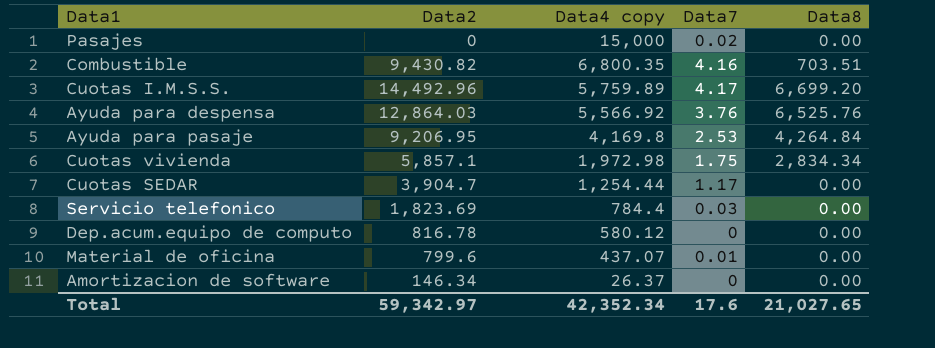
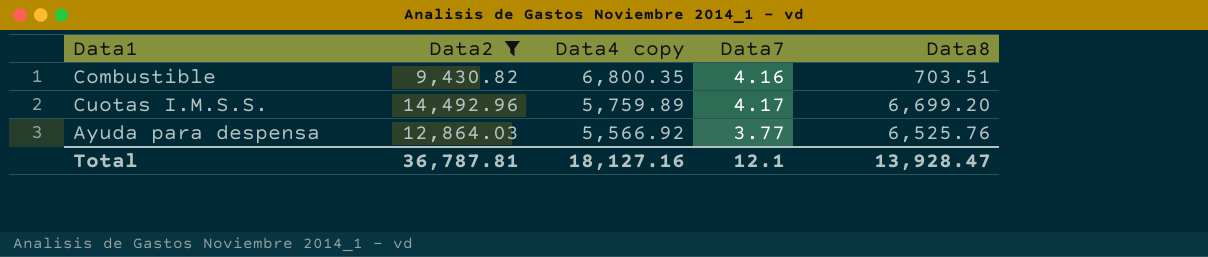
filter: none -> Data2 >= 9,430.82
Ayuda para despensa | Data7: 3.76 -> 3.77
Total | Data2: 59,342.97 -> 36,787.81
Total | Data4 copy: 42,352.34 -> 18,127.16
Total | Data7: 17.6 -> 12.1
Total | Data8: 21,027.65 -> 13,928.47

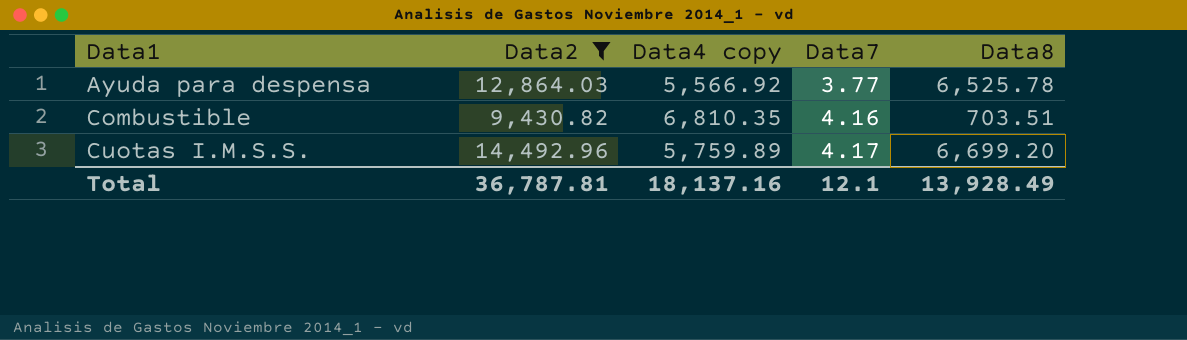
row order: Data4 copy descending -> Data1 ascending
Ayuda para despensa | Data8: 6,525.76 -> 6,525.78
Combustible | Data4 copy: 6,800.35 -> 6,810.35
Total | Data4 copy: 18,127.16 -> 18,137.16
Total | Data8: 13,928.47 -> 13,928.49

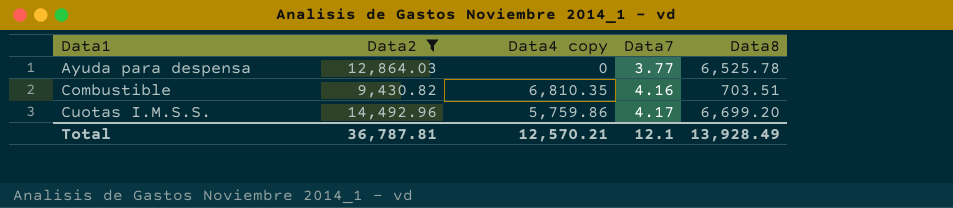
Ayuda para despensa | Data4 copy: 5,566.92 -> 0
Cuotas I.M.S.S. | Data4 copy: 5,759.89 -> 5,759.86
Total | Data4 copy: 18,137.16 -> 12,570.21

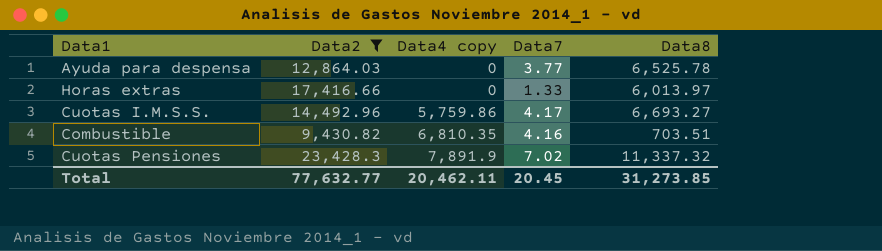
row order: Data1 ascending -> Data4 copy ascending
row Horas extras: none -> 17,416.66 | 0 | 1.33 | 6,013.97
Cuotas I.M.S.S. | Data8: 6,699.20 -> 6,693.27
row Cuotas Pensiones: none -> 23,428.3 | 7,891.9 | 7.02 | 11,337.32
Total | Data2: 36,787.81 -> 77,632.77
Total | Data4 copy: 12,570.21 -> 20,462.11
Total | Data7: 12.1 -> 20.45
Total | Data8: 13,928.49 -> 31,273.85

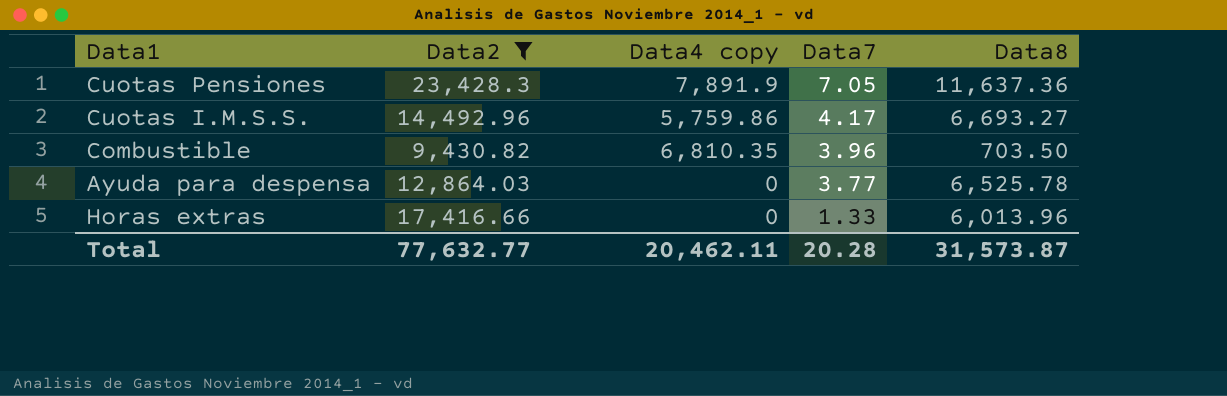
row order: Data4 copy ascending -> Data7 descending
Cuotas Pensiones | Data7: 7.02 -> 7.05
Cuotas Pensiones | Data8: 11,337.32 -> 11,637.36
Combustible | Data7: 4.16 -> 3.96
Combustible | Data8: 703.51 -> 703.50
Horas extras | Data8: 6,013.97 -> 6,013.96
Total | Data7: 20.45 -> 20.28
Total | Data8: 31,273.85 -> 31,573.87

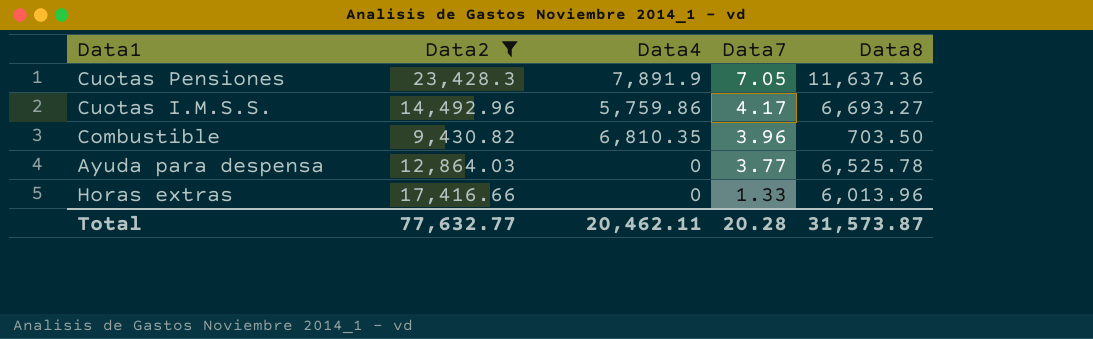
column name: Data4 copy -> Data4

